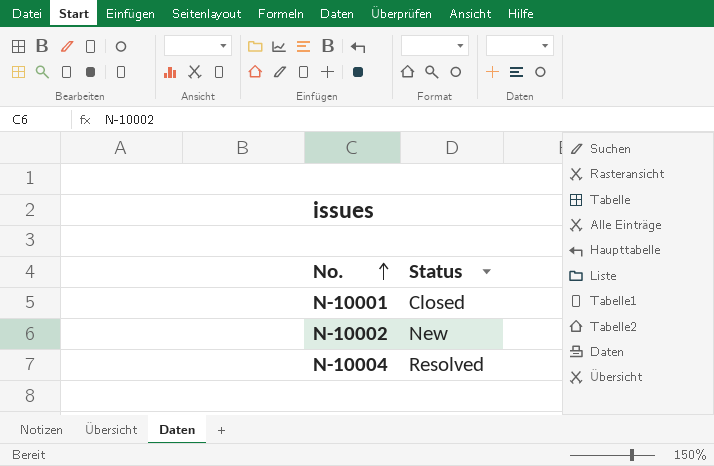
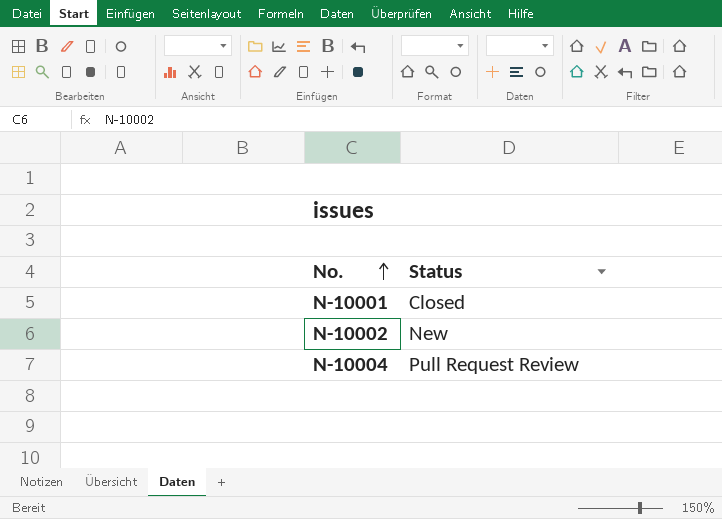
N-10004 | Status: Resolved -> Pull Request Review

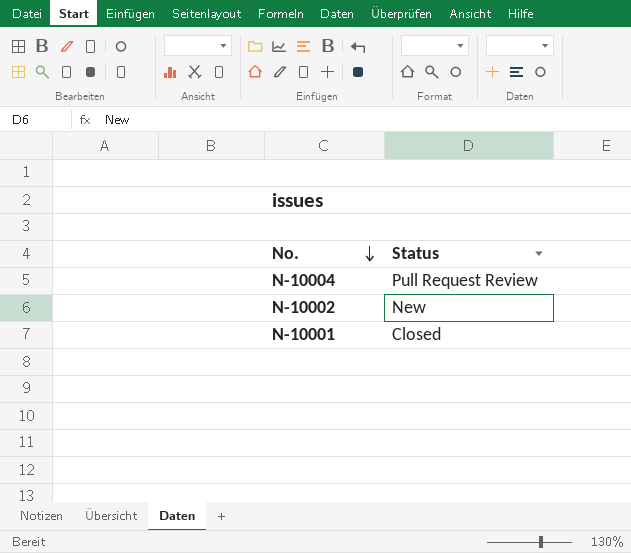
row order: No. ascending -> No. descending

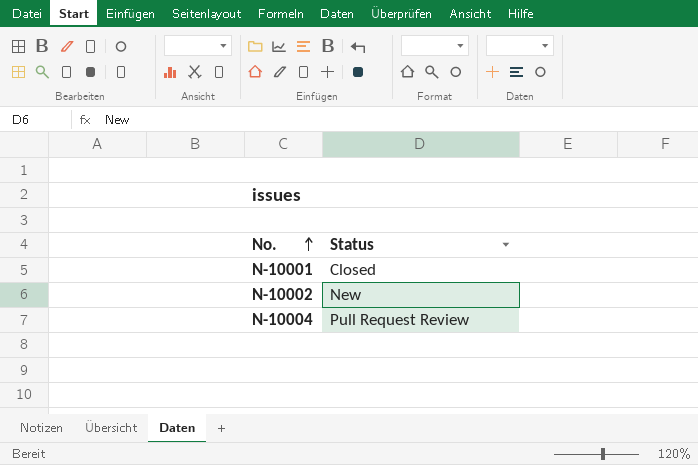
row order: No. descending -> No. ascending

